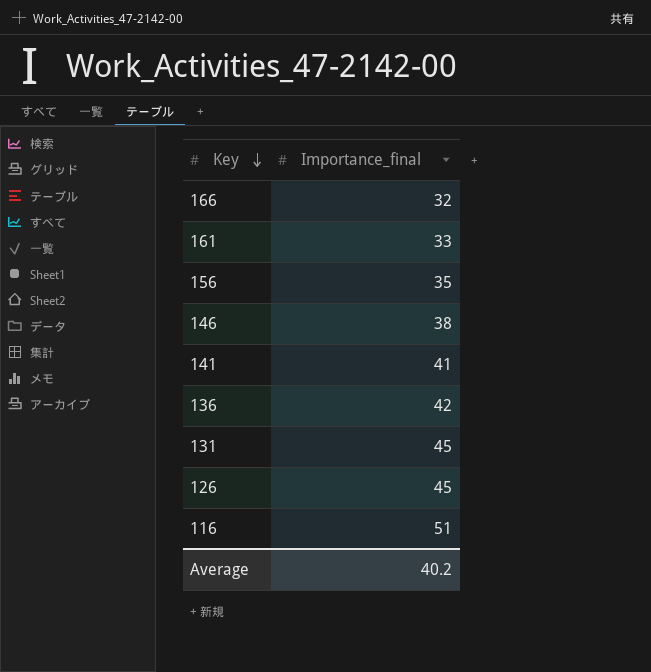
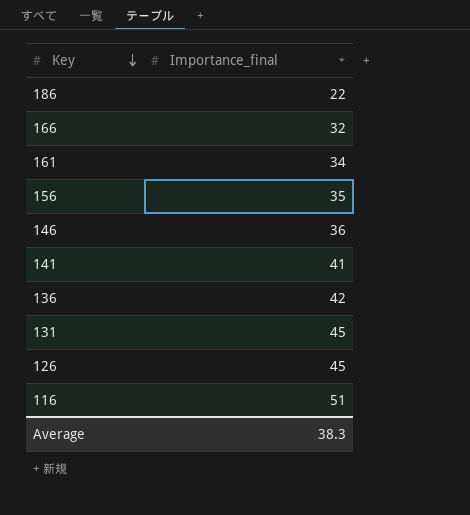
row 186: none -> 22
161 | Importance_final: 33 -> 34
146 | Importance_final: 38 -> 36
Average | Importance_final: 40.2 -> 38.3

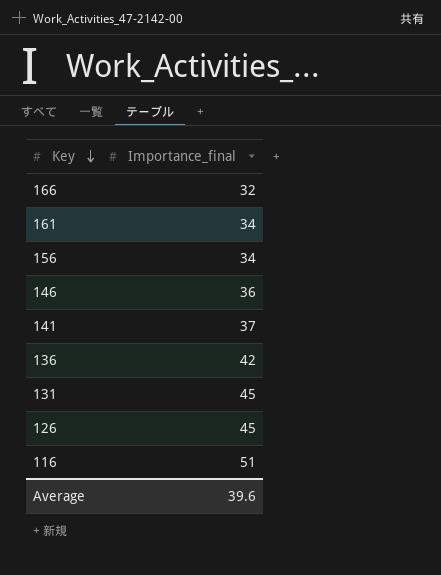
row 186: 22 -> none
156 | Importance_final: 35 -> 34
141 | Importance_final: 41 -> 37
Average | Importance_final: 38.3 -> 39.6

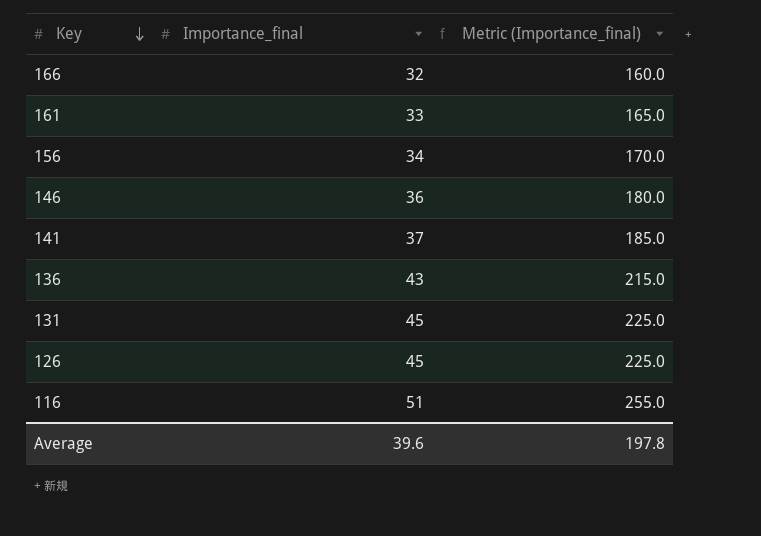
column Metric (Importance_final) | formula: none -> [Importance_final] * 5
161 | Importance_final: 34 -> 33
136 | Importance_final: 42 -> 43

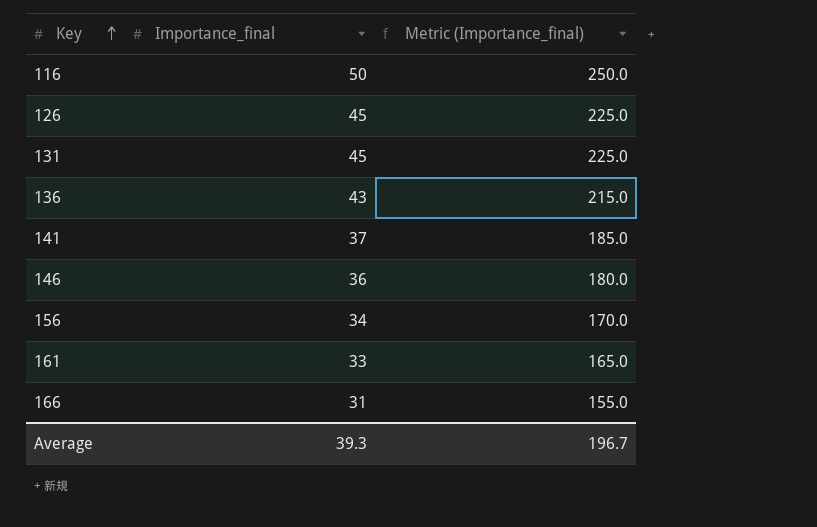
row order: Key descending -> Key ascending
116 | Importance_final: 51 -> 50
116 | Metric (Importance_final): 255.0 -> 250.0
166 | Importance_final: 32 -> 31
166 | Metric (Importance_final): 160.0 -> 155.0
Average | Importance_final: 39.6 -> 39.3
Average | Metric (Importance_final): 197.8 -> 196.7

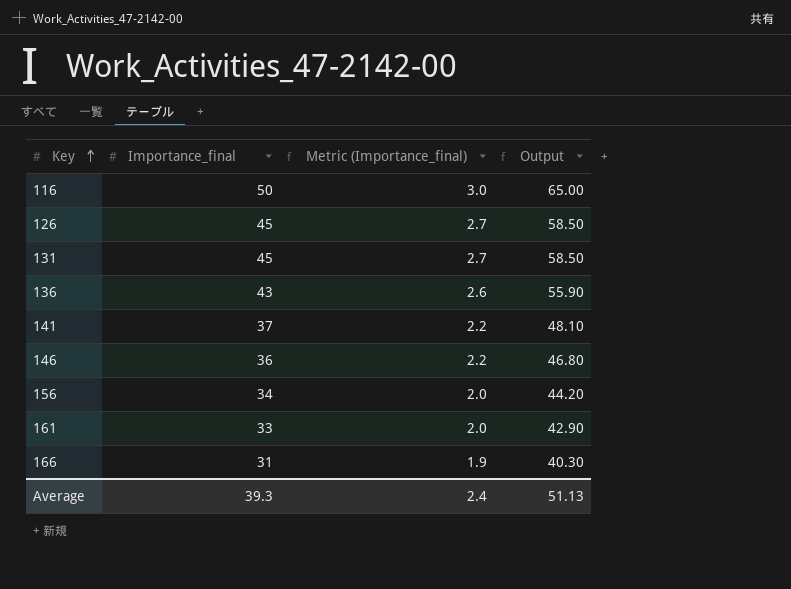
column Metric (Importance_final) | formula: [Importance_final] * 5 -> [Importance_final] * 0.06
column Output | formula: none -> [Importance_final] * 1.3
Average | Metric (Importance_final): 196.7 -> 2.4

